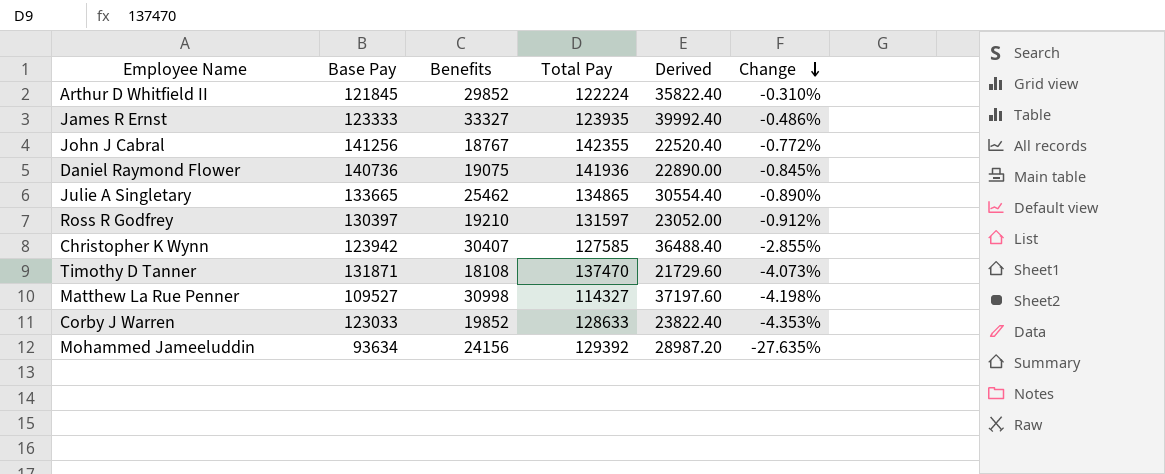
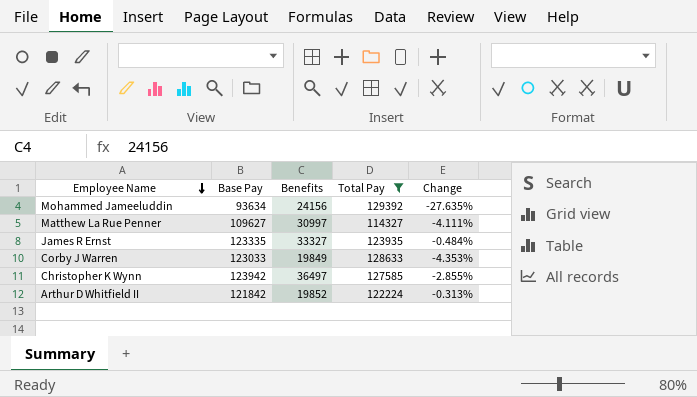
filter: none -> Total Pay <= 129392
row order: Change descending -> Employee Name descending
column Derived | formula: [Benefits] * 1.2 -> none
Matthew La Rue Penner | Base Pay: 109527 -> 109627
Matthew La Rue Penner | Benefits: 30998 -> 30997
Matthew La Rue Penner | Change: -4.198% -> -4.111%
James R Ernst | Base Pay: 123333 -> 123335
James R Ernst | Change: -0.486% -> -0.484%
Corby J Warren | Benefits: 19852 -> 19849
Christopher K Wynn | Benefits: 30407 -> 36497
Arthur D Whitfield II | Base Pay: 121845 -> 121842
Arthur D Whitfield II | Benefits: 29852 -> 19852
Arthur D Whitfield II | Change: -0.310% -> -0.313%

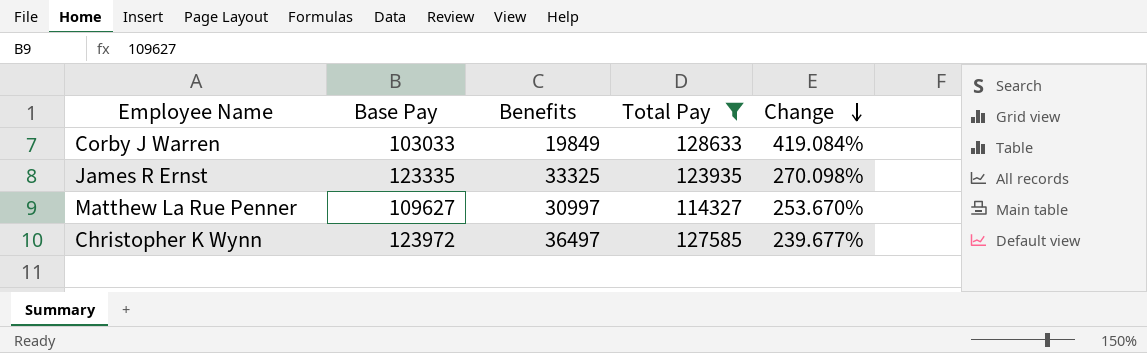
row order: Employee Name descending -> Change descending
column Change | formula: ([Base Pay] - [Total Pay]) / [Total Pay] -> ([Base Pay] - [Benefits]) / [Benefits]
row Mohammed Jameeluddin: 93634 | 24156 | 129392 | -27.635% -> none
row Arthur D Whitfield II: 121842 | 19852 | 122224 | -0.313% -> none
Corby J Warren | Base Pay: 123033 -> 103033
James R Ernst | Benefits: 33327 -> 33325
Christopher K Wynn | Base Pay: 123942 -> 123972

